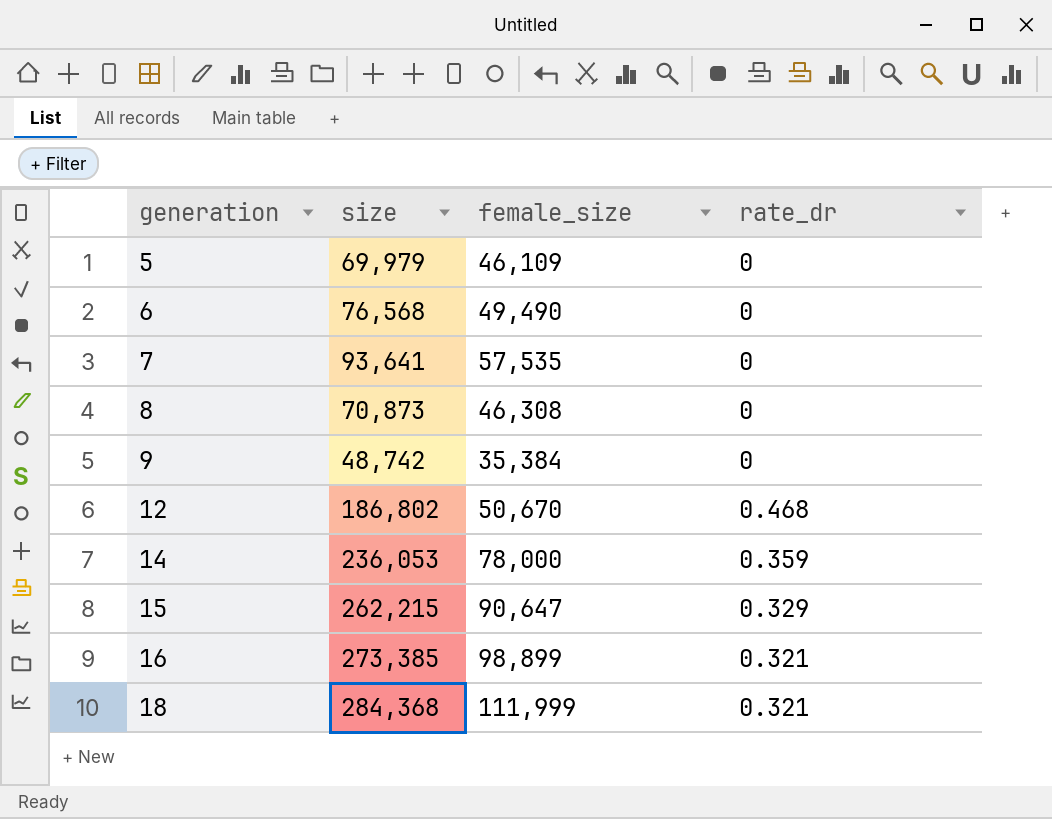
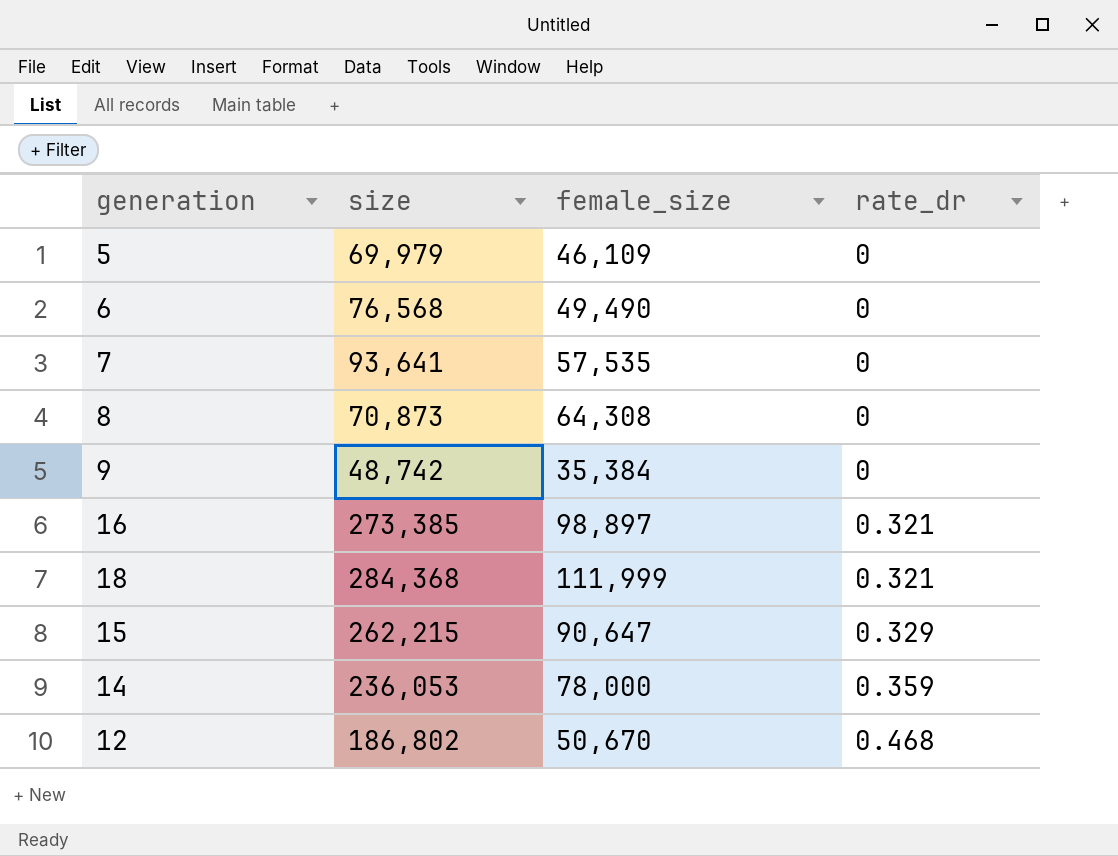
row order: generation ascending -> rate_dr ascending
8 | female_size: 46,308 -> 64,308
16 | female_size: 98,899 -> 98,897

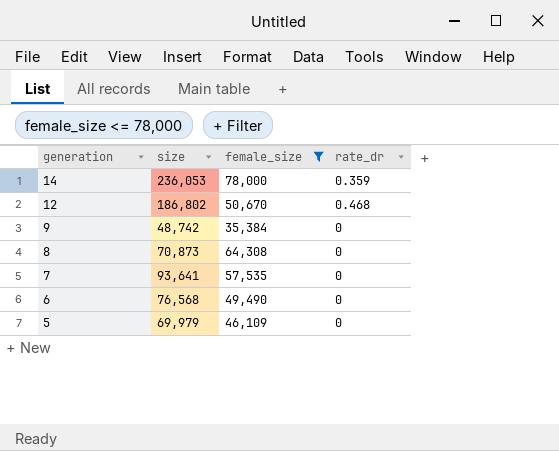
filter: none -> female_size <= 78,000
row order: rate_dr ascending -> generation descending

